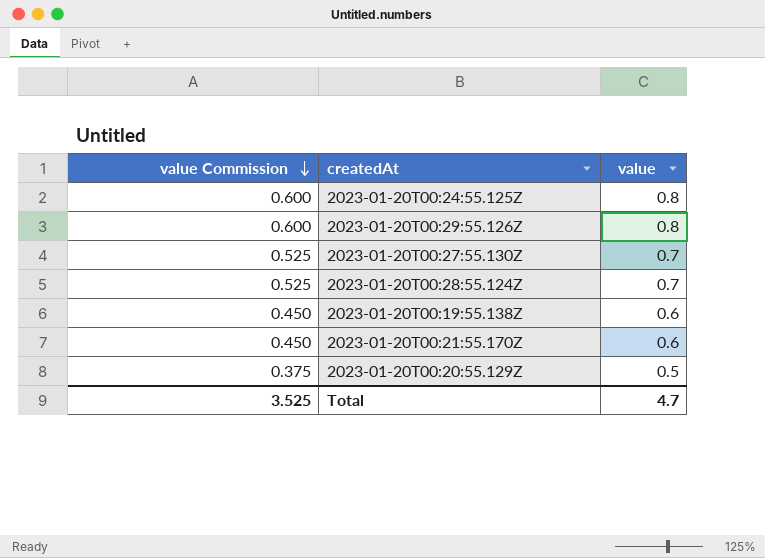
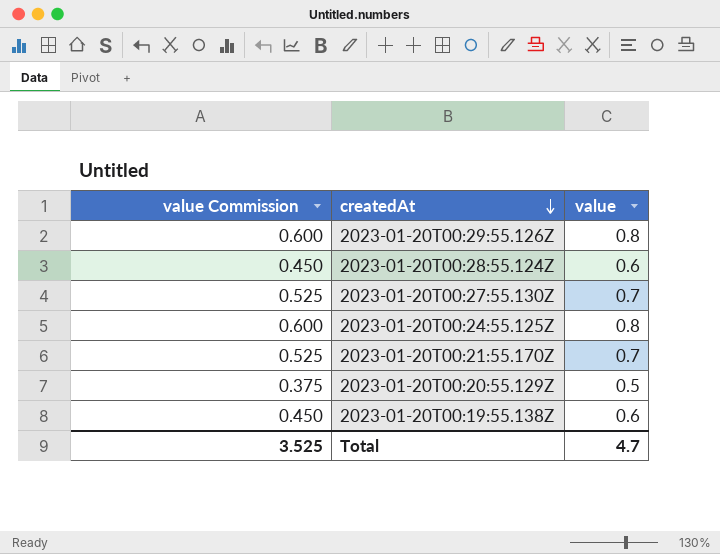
row order: value Commission descending -> createdAt descending
2023-01-20T00:28:55.124Z | value Commission: 0.525 -> 0.450
2023-01-20T00:28:55.124Z | value: 0.7 -> 0.6
2023-01-20T00:21:55.170Z | value Commission: 0.450 -> 0.525
2023-01-20T00:21:55.170Z | value: 0.6 -> 0.7

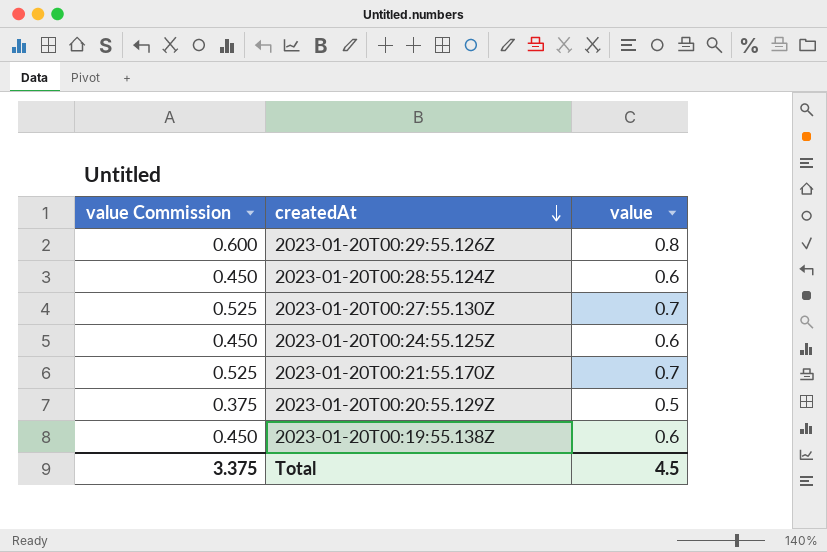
2023-01-20T00:24:55.125Z | value Commission: 0.600 -> 0.450
2023-01-20T00:24:55.125Z | value: 0.8 -> 0.6
Total | value Commission: 3.525 -> 3.375
Total | value: 4.7 -> 4.5

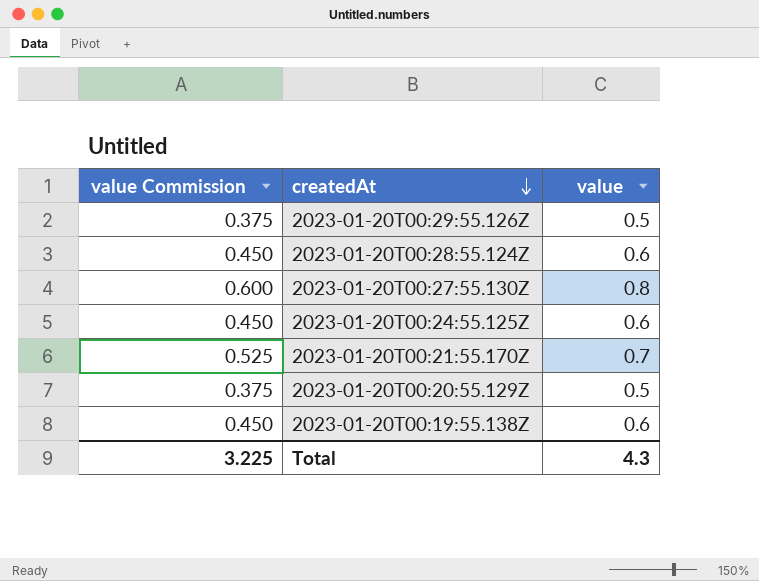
2023-01-20T00:29:55.126Z | value Commission: 0.600 -> 0.375
2023-01-20T00:29:55.126Z | value: 0.8 -> 0.5
2023-01-20T00:27:55.130Z | value Commission: 0.525 -> 0.600
2023-01-20T00:27:55.130Z | value: 0.7 -> 0.8
Total | value Commission: 3.375 -> 3.225
Total | value: 4.5 -> 4.3

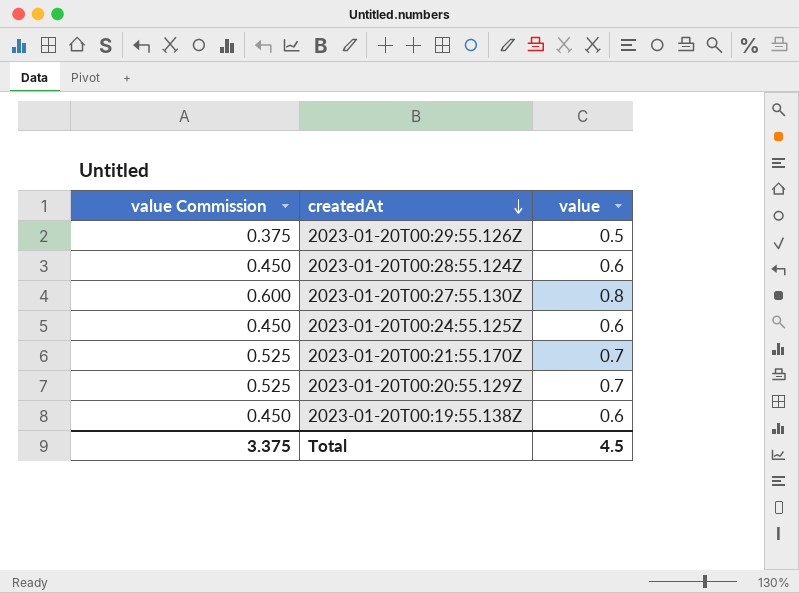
2023-01-20T00:20:55.129Z | value Commission: 0.375 -> 0.525
2023-01-20T00:20:55.129Z | value: 0.5 -> 0.7
Total | value Commission: 3.225 -> 3.375
Total | value: 4.3 -> 4.5

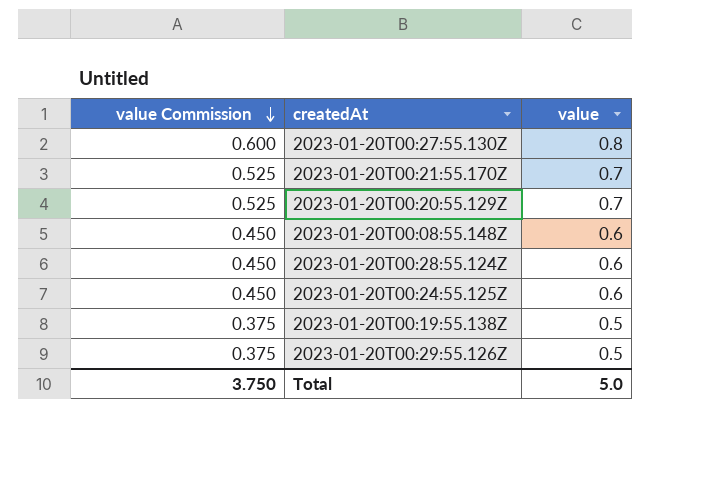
row order: createdAt descending -> value Commission descending
row 2023-01-20T00:08:55.148Z: none -> 0.450 | 0.6
2023-01-20T00:19:55.138Z | value Commission: 0.450 -> 0.375
2023-01-20T00:19:55.138Z | value: 0.6 -> 0.5
Total | value Commission: 3.375 -> 3.750
Total | value: 4.5 -> 5.0

